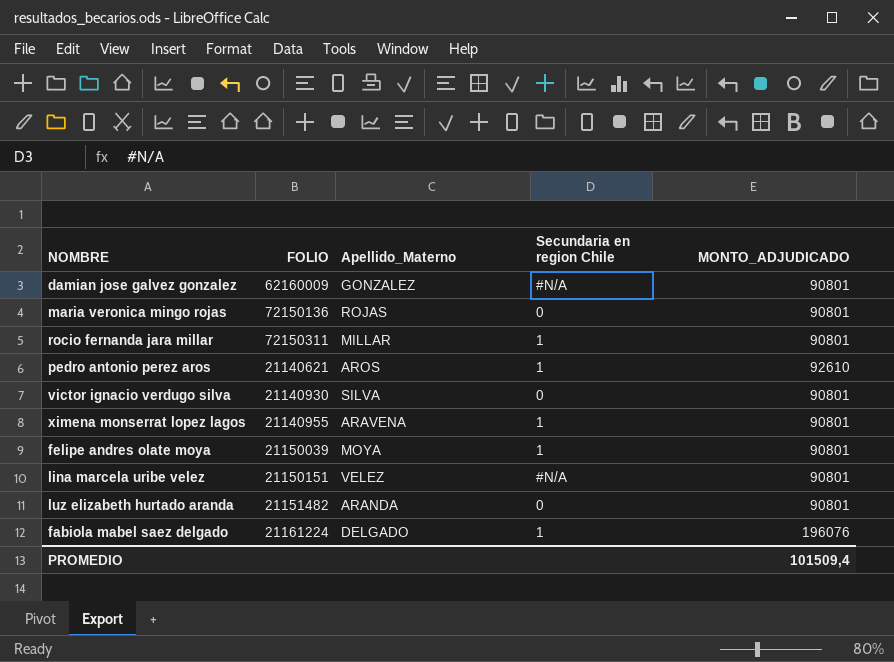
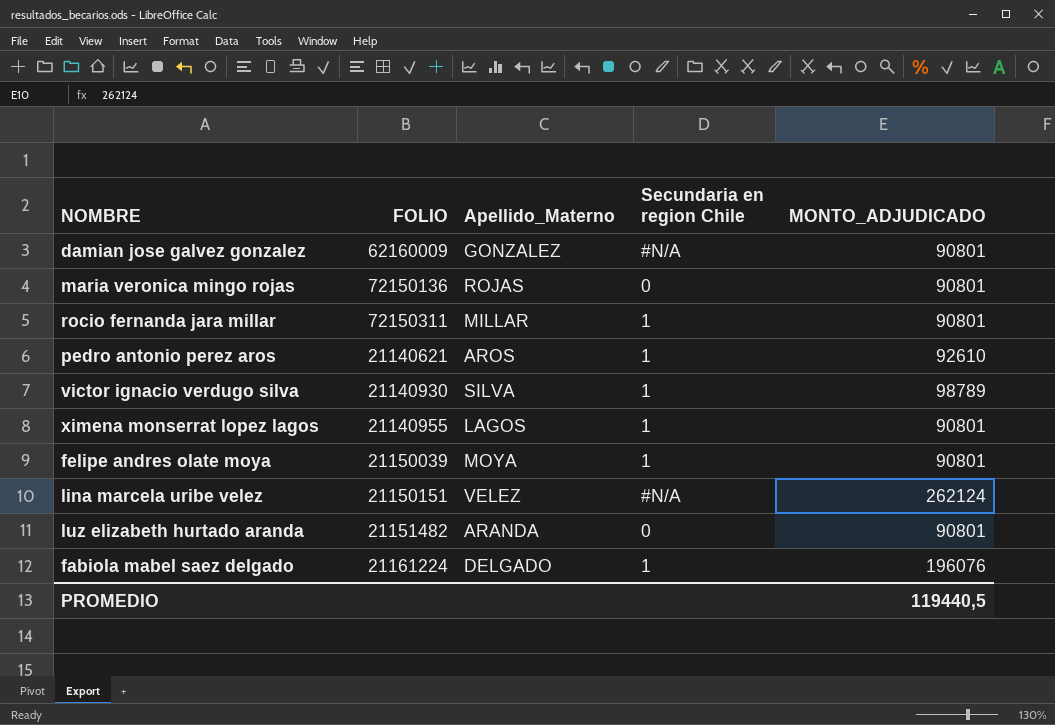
victor ignacio verdugo silva | Secundaria en region Chile: 0 -> 1
victor ignacio verdugo silva | MONTO_ADJUDICADO: 90801 -> 98789
ximena monserrat lopez lagos | Apellido_Materno: ARAVENA -> LAGOS
lina marcela uribe velez | MONTO_ADJUDICADO: 90801 -> 262124
PROMEDIO | MONTO_ADJUDICADO: 101509,4 -> 119440,5

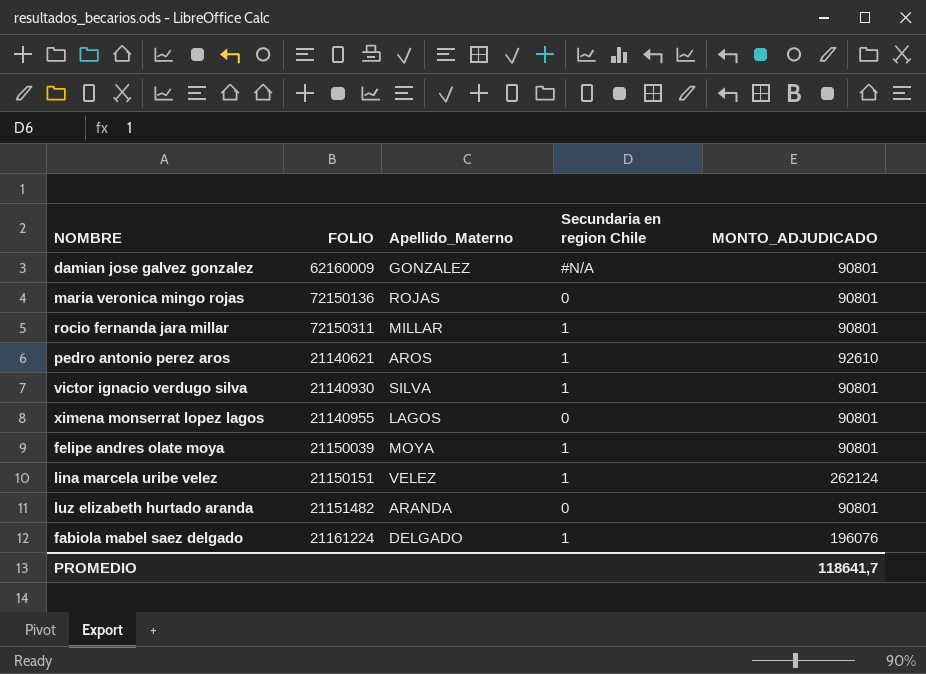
victor ignacio verdugo silva | MONTO_ADJUDICADO: 98789 -> 90801
ximena monserrat lopez lagos | Secundaria en region Chile: 1 -> 0
lina marcela uribe velez | Secundaria en region Chile: #N/A -> 1
PROMEDIO | MONTO_ADJUDICADO: 119440,5 -> 118641,7

